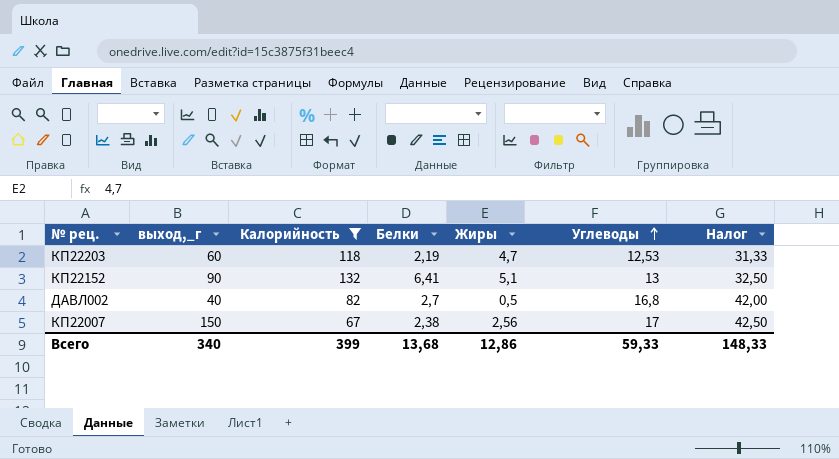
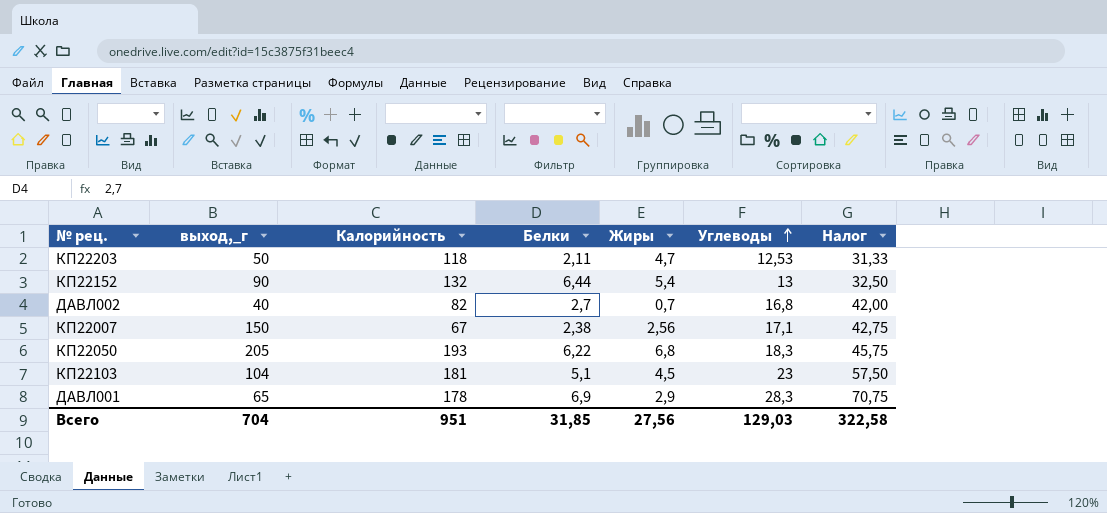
filter: Калорийность <= 132 -> none
КП22203 | выход,_г: 60 -> 50
КП22203 | Белки: 2,19 -> 2,11
КП22152 | Белки: 6,41 -> 6,44
КП22152 | Жиры: 5,1 -> 5,4
ДАВЛ002 | Жиры: 0,5 -> 0,7
КП22007 | Углеводы: 17 -> 17,1
КП22007 | Налог: 42,50 -> 42,75
Всего | выход,_г: 340 -> 704
Всего | Калорийность: 399 -> 951
Всего | Белки: 13,68 -> 31,85
Всего | Жиры: 12,86 -> 27,56
Всего | Углеводы: 59,33 -> 129,03
Всего | Налог: 148,33 -> 322,58

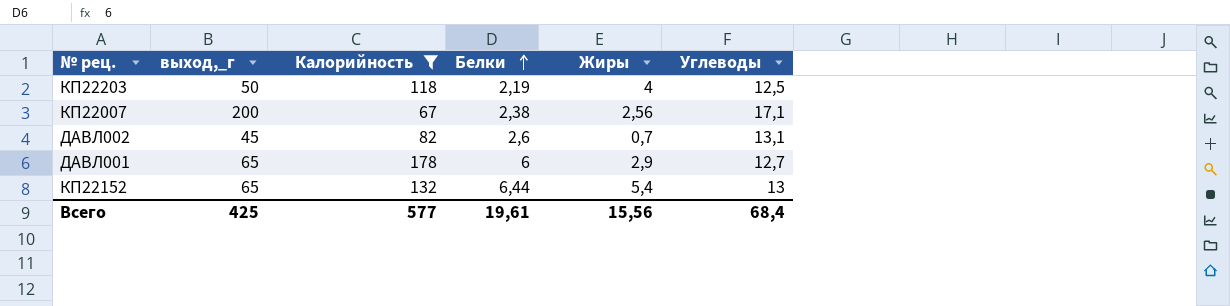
filter: none -> Калорийность <= 178
row order: Углеводы ascending -> Белки ascending
column Налог | formula: [Углеводы] * 2,5 -> none
КП22203 | Белки: 2,11 -> 2,19
КП22203 | Жиры: 4,7 -> 4
КП22203 | Углеводы: 12,53 -> 12,5
КП22007 | выход,_г: 150 -> 200
ДАВЛ002 | выход,_г: 40 -> 45
ДАВЛ002 | Белки: 2,7 -> 2,6
ДАВЛ002 | Углеводы: 16,8 -> 13,1
ДАВЛ001 | Белки: 6,9 -> 6
ДАВЛ001 | Углеводы: 28,3 -> 12,7
КП22152 | выход,_г: 90 -> 65
Всего | выход,_г: 704 -> 425
Всего | Калорийность: 951 -> 577
Всего | Белки: 31,85 -> 19,61
Всего | Жиры: 27,56 -> 15,56
Всего | Углеводы: 129,03 -> 68,4

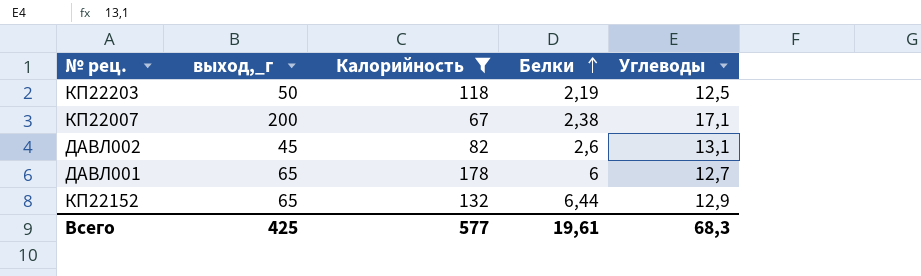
column Жиры | position: 5 -> none
КП22152 | Углеводы: 13 -> 12,9
Всего | Углеводы: 68,4 -> 68,3

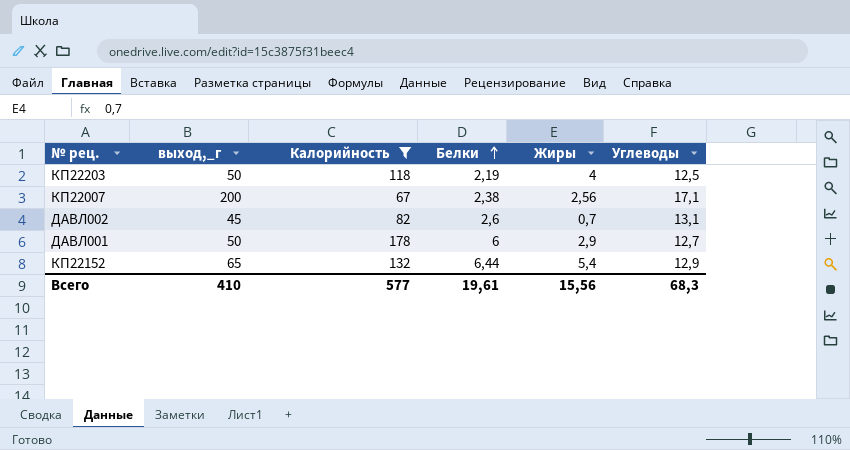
column Жиры | position: none -> 5
ДАВЛ001 | выход,_г: 65 -> 50
Всего | выход,_г: 425 -> 410

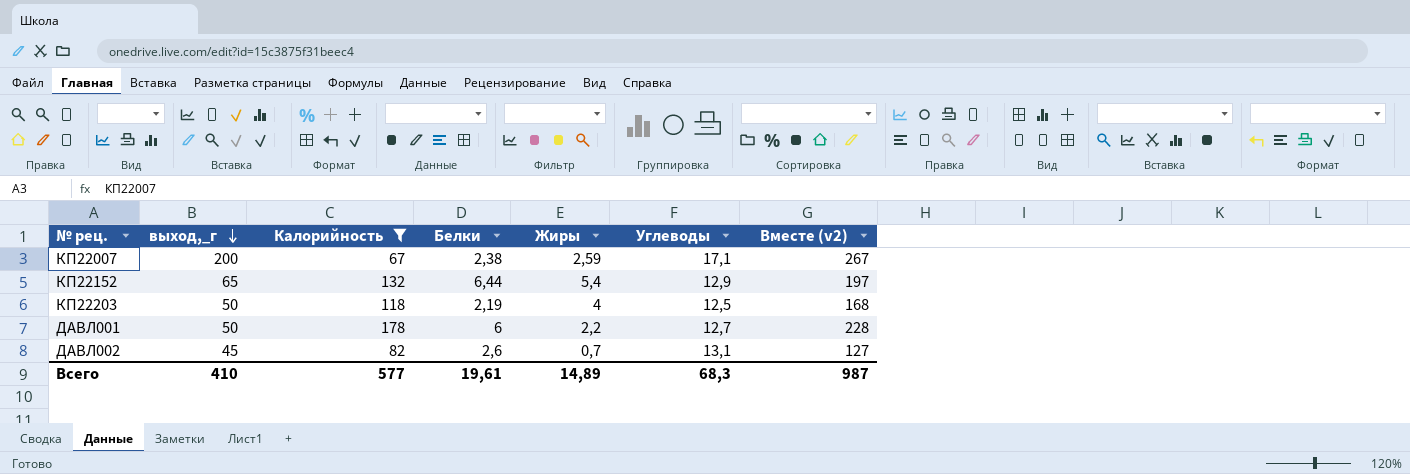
row order: Белки ascending -> выход,_г descending
column Вместе (v2) | formula: none -> [выход,_г] + [Калорийность]
КП22007 | Жиры: 2,56 -> 2,59
ДАВЛ001 | Жиры: 2,9 -> 2,2
Всего | Жиры: 15,56 -> 14,89

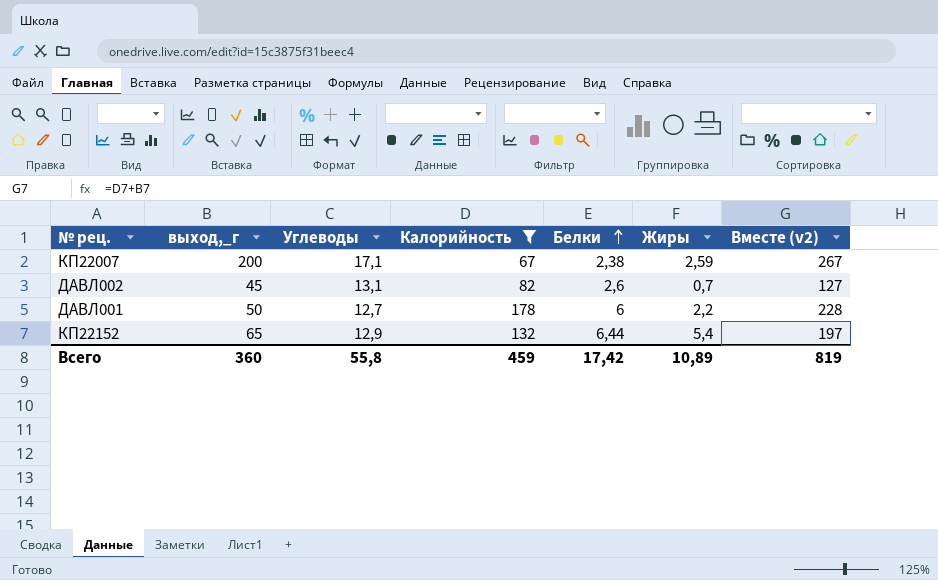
row order: выход,_г descending -> Белки ascending
column Углеводы | position: 6 -> 3
row КП22203: 50 | 118 | 2,19 | 4 | 12,5 | 168 -> none
Всего | выход,_г: 410 -> 360
Всего | Углеводы: 68,3 -> 55,8
Всего | Калорийность: 577 -> 459
Всего | Белки: 19,61 -> 17,42
Всего | Жиры: 14,89 -> 10,89
Всего | Вместе (v2): 987 -> 819

